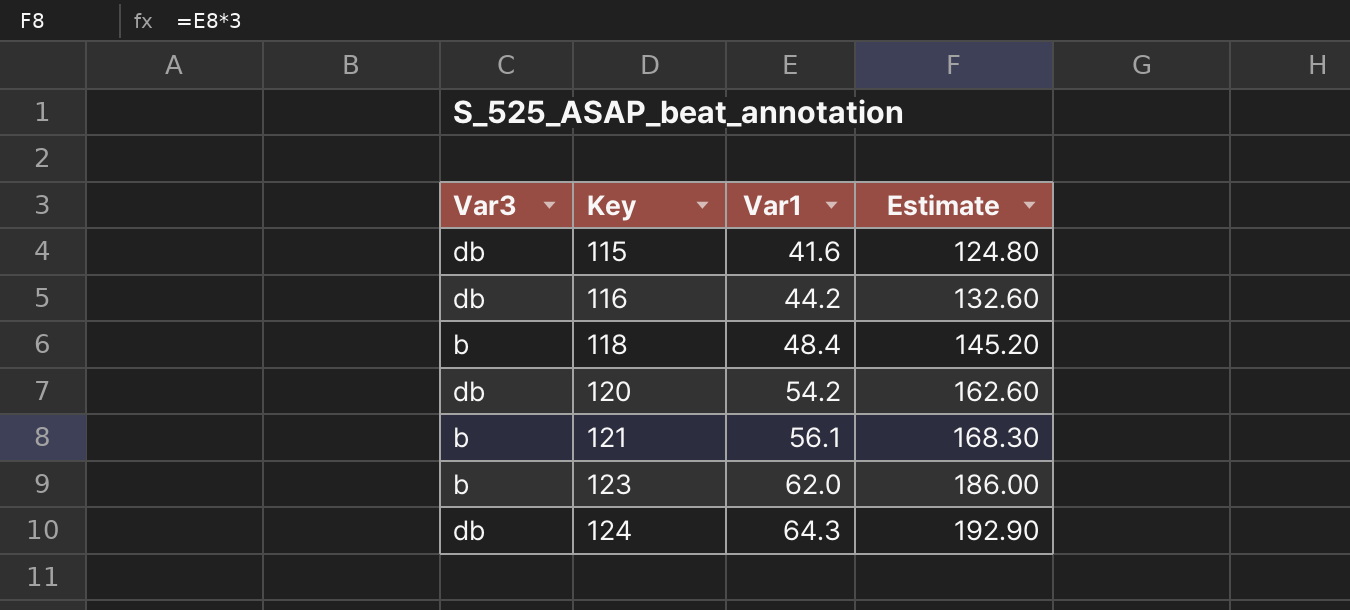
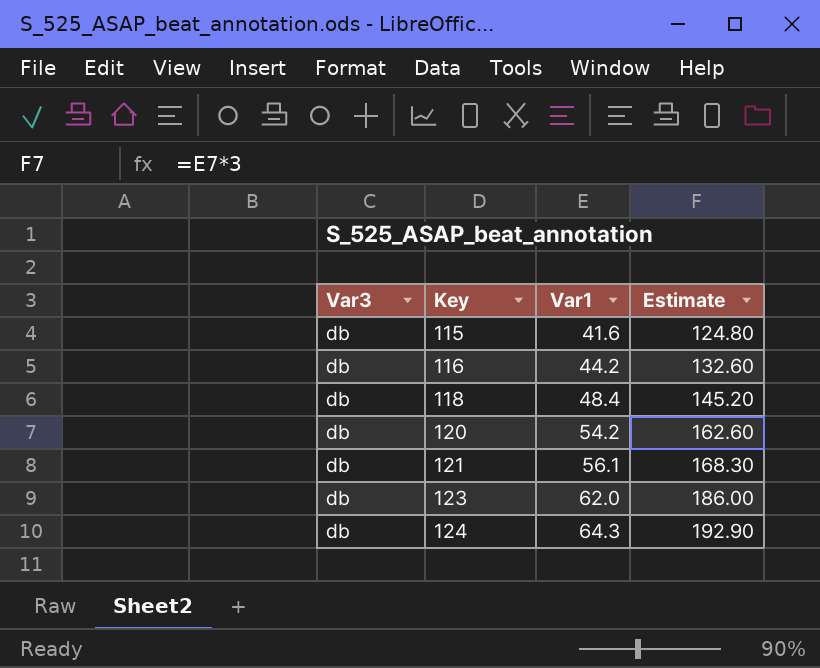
118 | Var3: b -> db
121 | Var3: b -> db
123 | Var3: b -> db

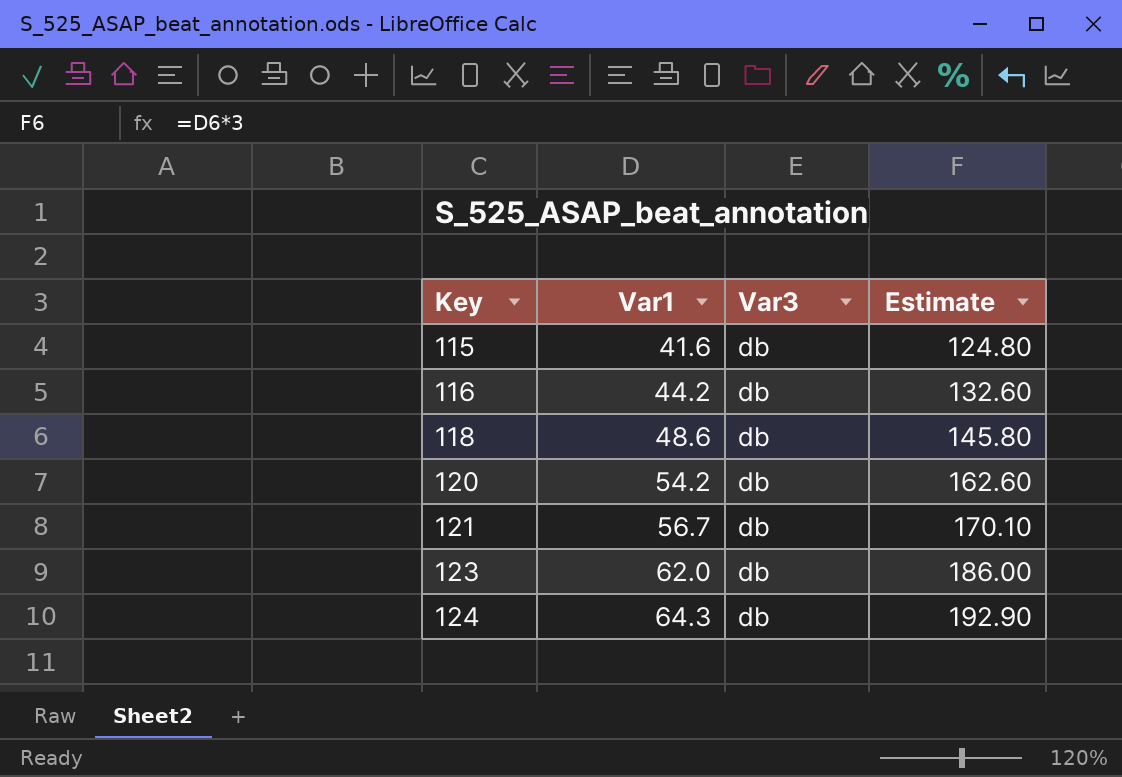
column Var3 | position: 1 -> 3
118 | Var1: 48.4 -> 48.6
118 | Estimate: 145.20 -> 145.80
121 | Var1: 56.1 -> 56.7
121 | Estimate: 168.30 -> 170.10

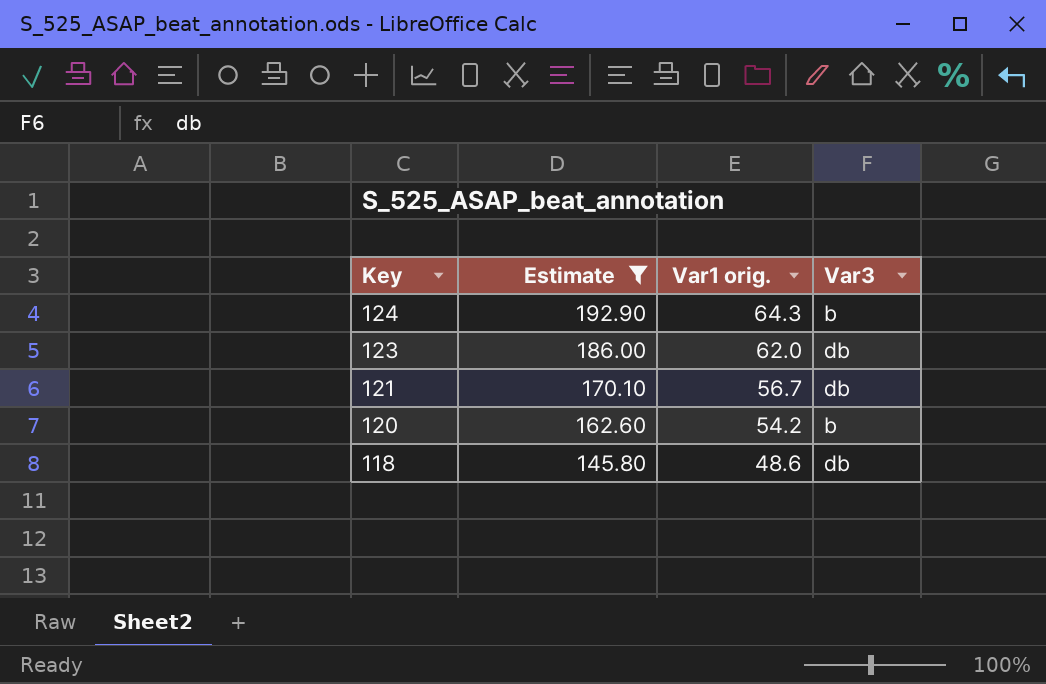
filter: none -> Estimate >= 145.80
row order: Key ascending -> Key descending
column Estimate | position: 4 -> 2
column name: Var1 -> Var1 orig.
124 | Var3: db -> b
120 | Var3: db -> b

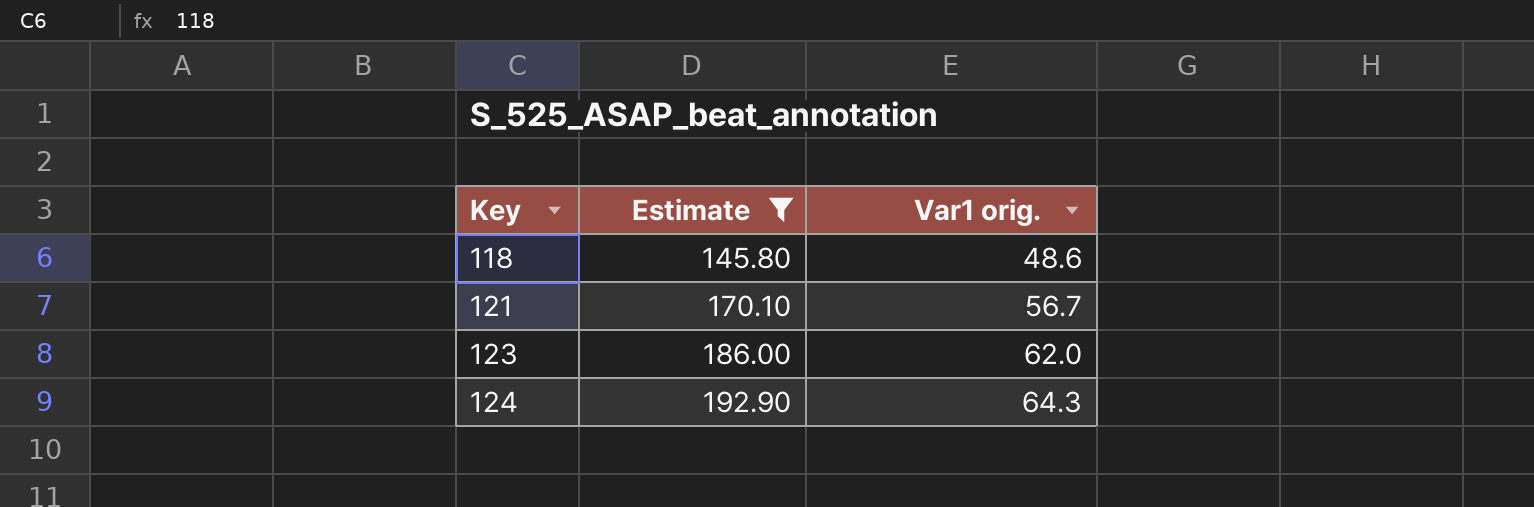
row order: Key descending -> Key ascending
column Var3 | position: 4 -> none
row 120: 162.60 | 54.2 | b -> none

